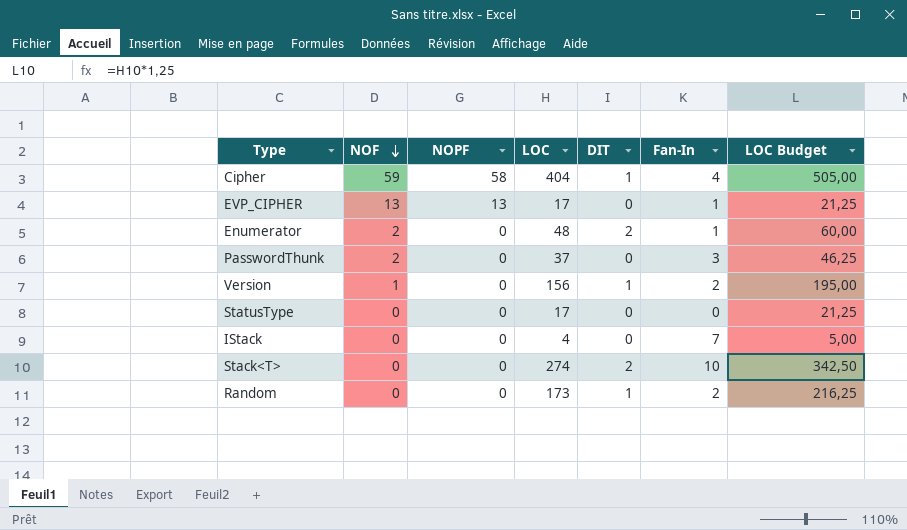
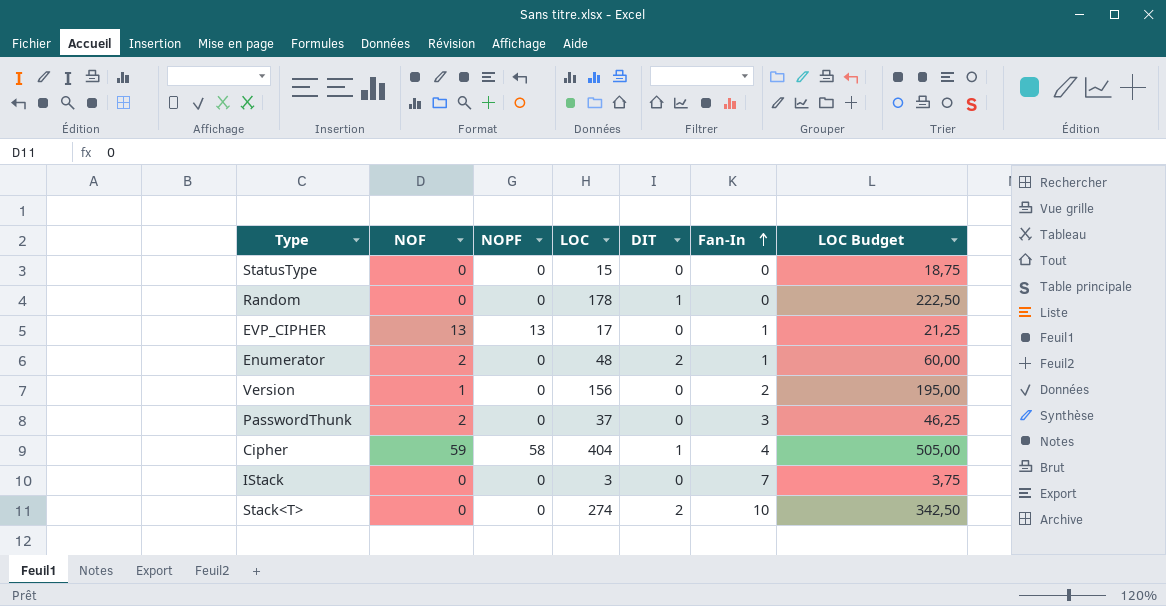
row order: NOF descending -> Fan-In ascending
StatusType | LOC: 17 -> 15
StatusType | LOC Budget: 21,25 -> 18,75
Random | LOC: 173 -> 178
Random | Fan-In: 2 -> 0
Random | LOC Budget: 216,25 -> 222,50
Version | DIT: 1 -> 0
IStack | LOC: 4 -> 3
IStack | LOC Budget: 5,00 -> 3,75

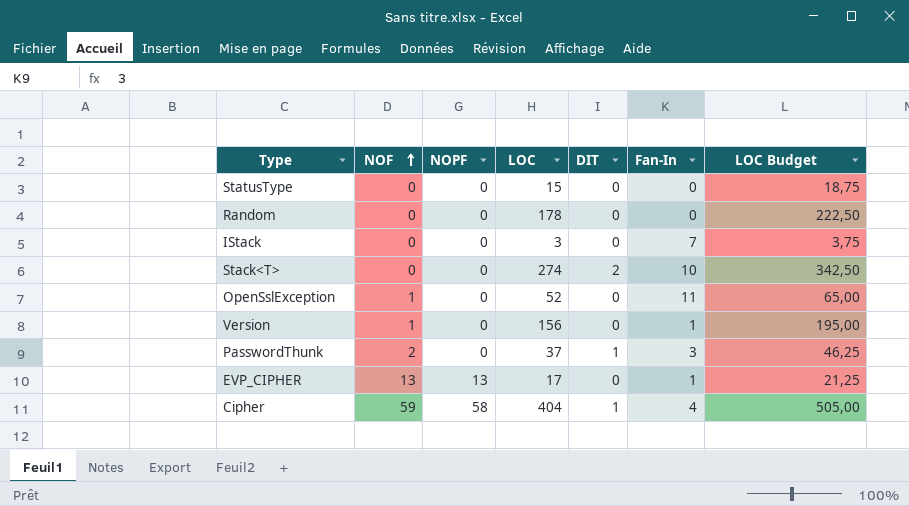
row order: Fan-In ascending -> NOF ascending
row Enumerator: 2 | 0 | 48 | 2 | 1 | 60,00 -> none
Random | DIT: 1 -> 0
row OpenSslException: none -> 1 | 0 | 52 | 0 | 11 | 65,00
Version | Fan-In: 2 -> 1
PasswordThunk | DIT: 0 -> 1

